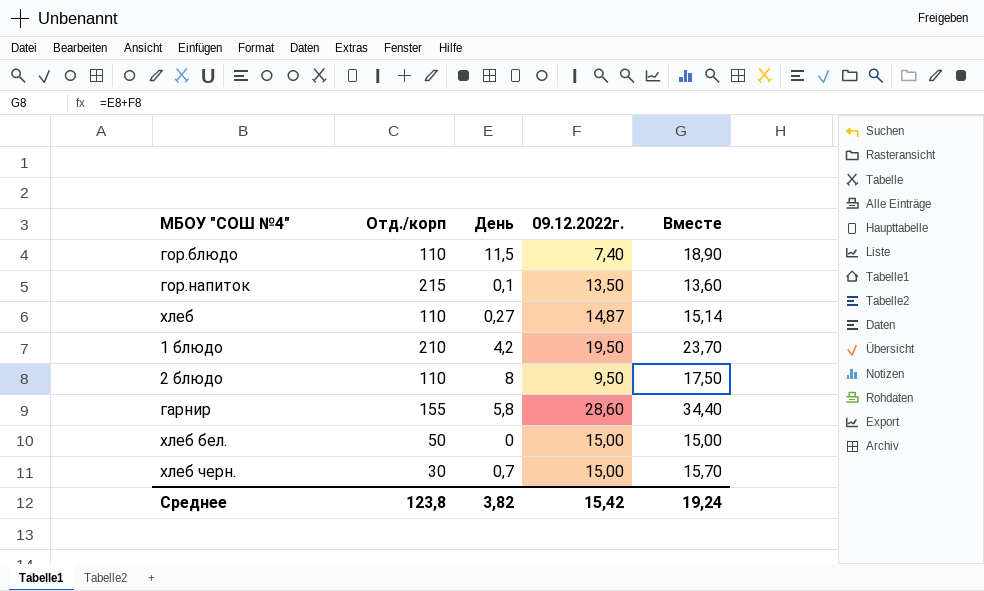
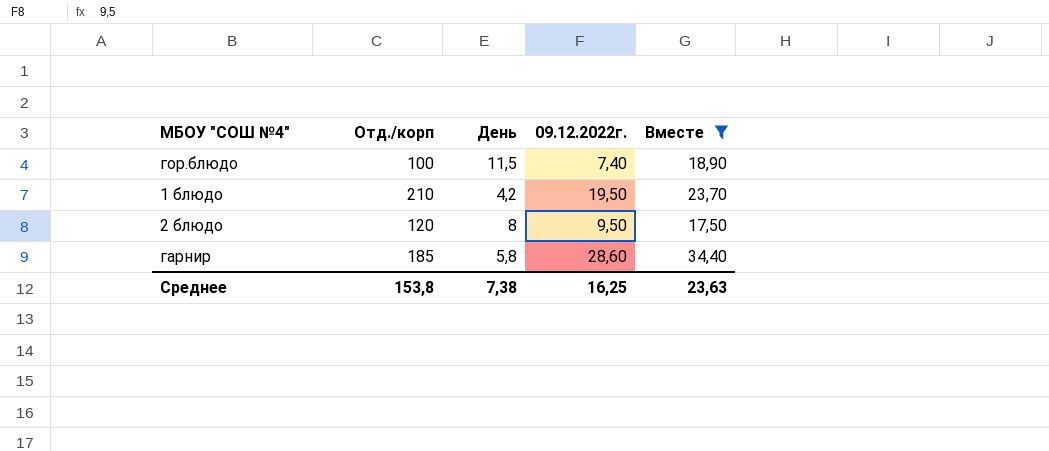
filter: none -> Вместе >= 17,50
гор.блюдо | Отд./корп: 110 -> 100
2 блюдо | Отд./корп: 110 -> 120
гарнир | Отд./корп: 155 -> 185
Среднее | Отд./корп: 123,8 -> 153,8
Среднее | День: 3,82 -> 7,38
Среднее | 09.12.2022г.: 15,42 -> 16,25
Среднее | Вместе: 19,24 -> 23,63

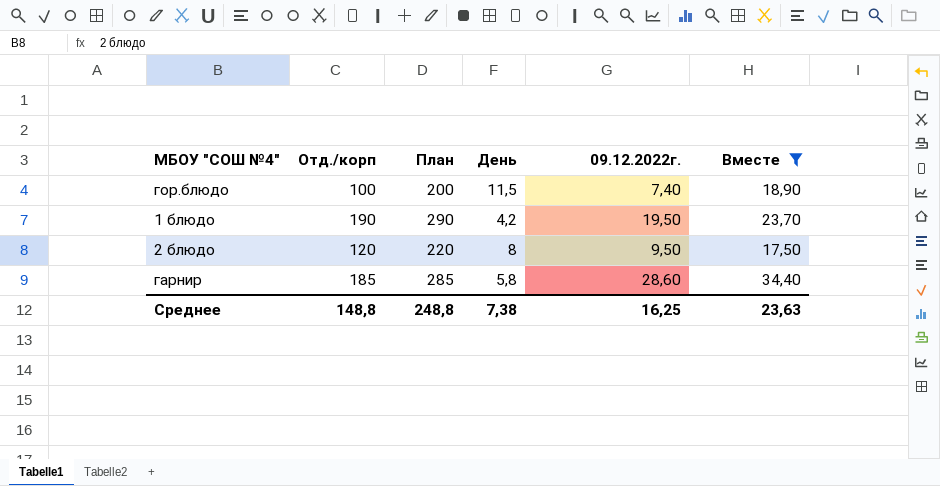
column План | formula: none -> [Отд./корп] + 100
1 блюдо | Отд./корп: 210 -> 190
Среднее | Отд./корп: 153,8 -> 148,8

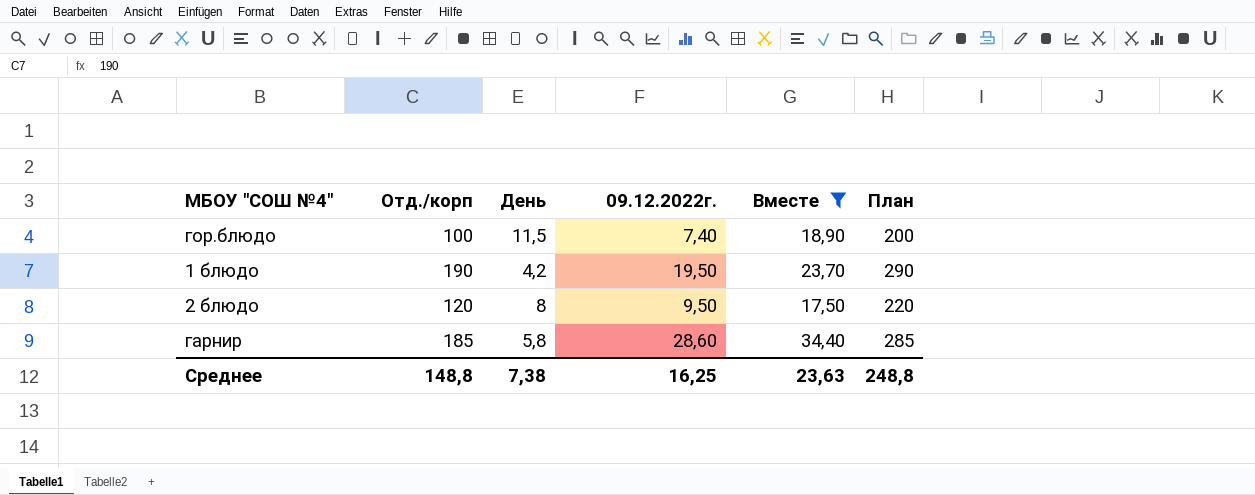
column План | position: 3 -> 6

